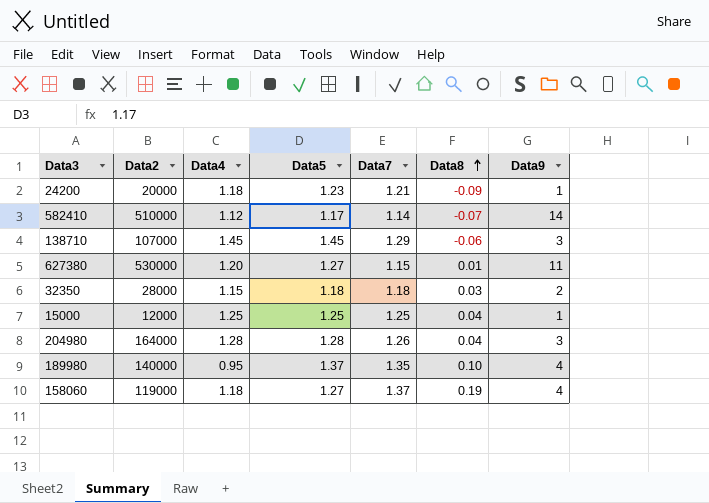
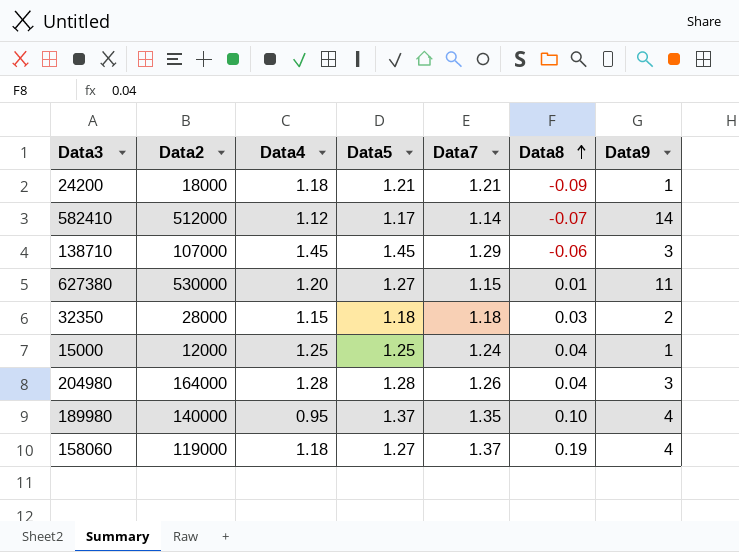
24200 | Data2: 20000 -> 18000
24200 | Data5: 1.23 -> 1.21
582410 | Data2: 510000 -> 512000
15000 | Data7: 1.25 -> 1.24

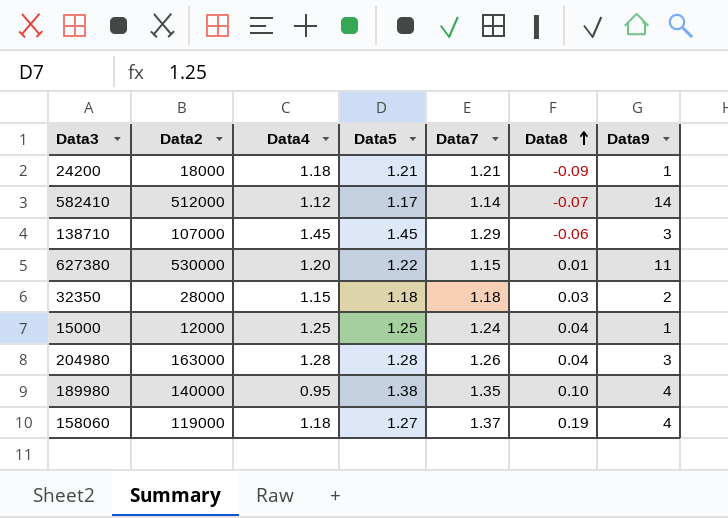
627380 | Data5: 1.27 -> 1.22
204980 | Data2: 164000 -> 163000
189980 | Data5: 1.37 -> 1.38

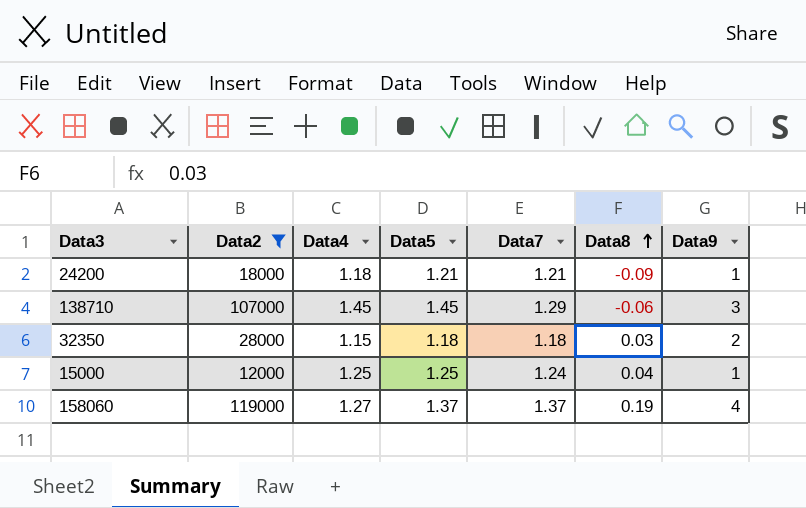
filter: none -> Data2 <= 119000
158060 | Data4: 1.18 -> 1.27
158060 | Data5: 1.27 -> 1.37

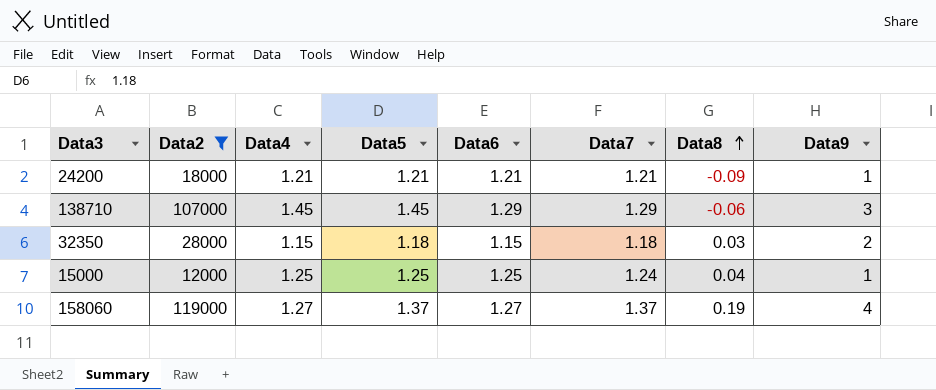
column Data6 | position: none -> 5
24200 | Data4: 1.18 -> 1.21

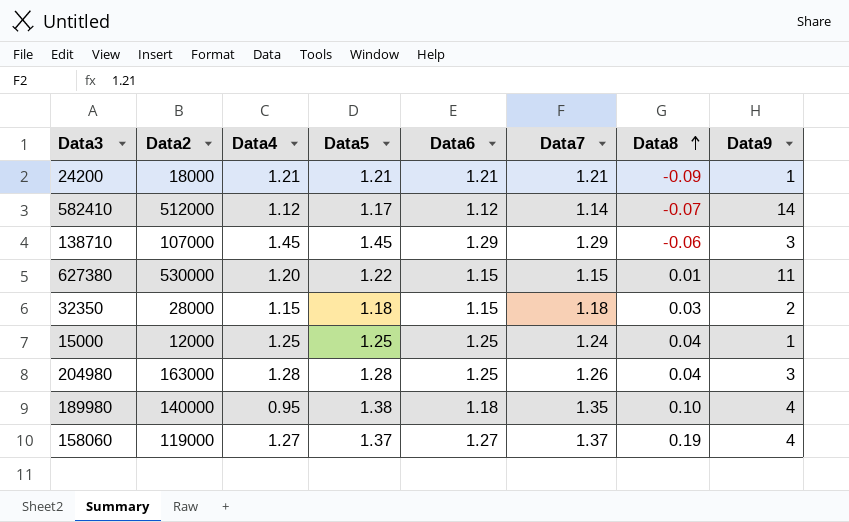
filter: Data2 <= 119000 -> none

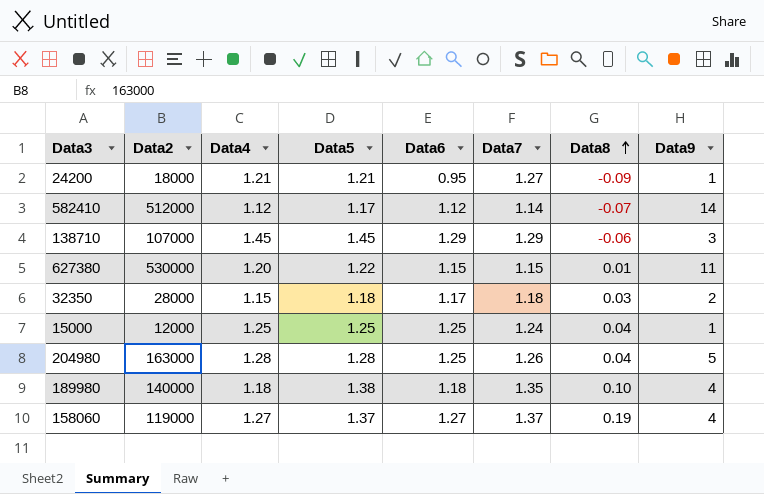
24200 | Data6: 1.21 -> 0.95
24200 | Data7: 1.21 -> 1.27
32350 | Data6: 1.15 -> 1.17
204980 | Data9: 3 -> 5
189980 | Data4: 0.95 -> 1.18

